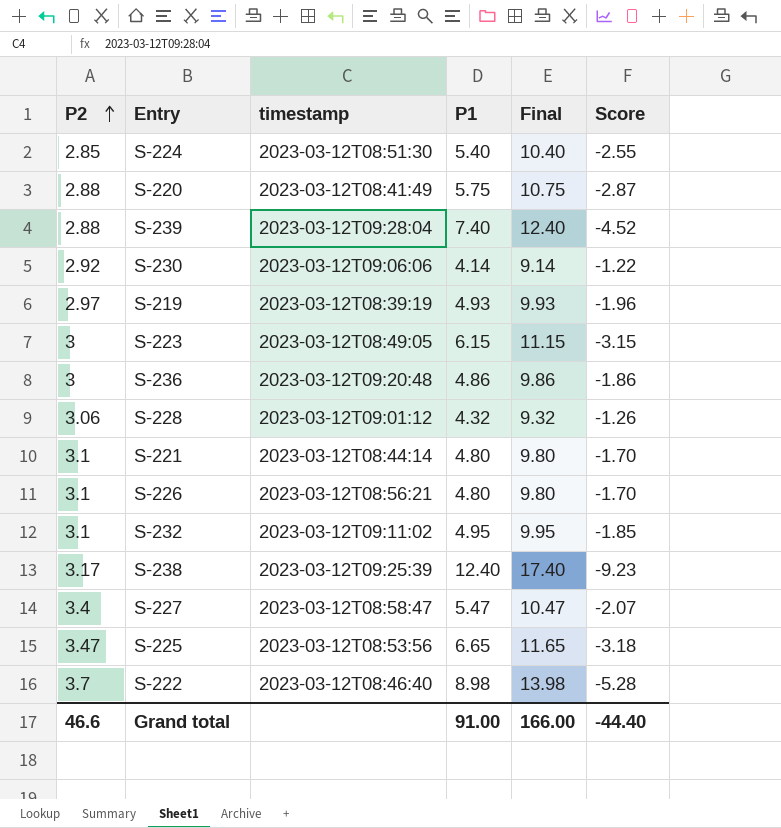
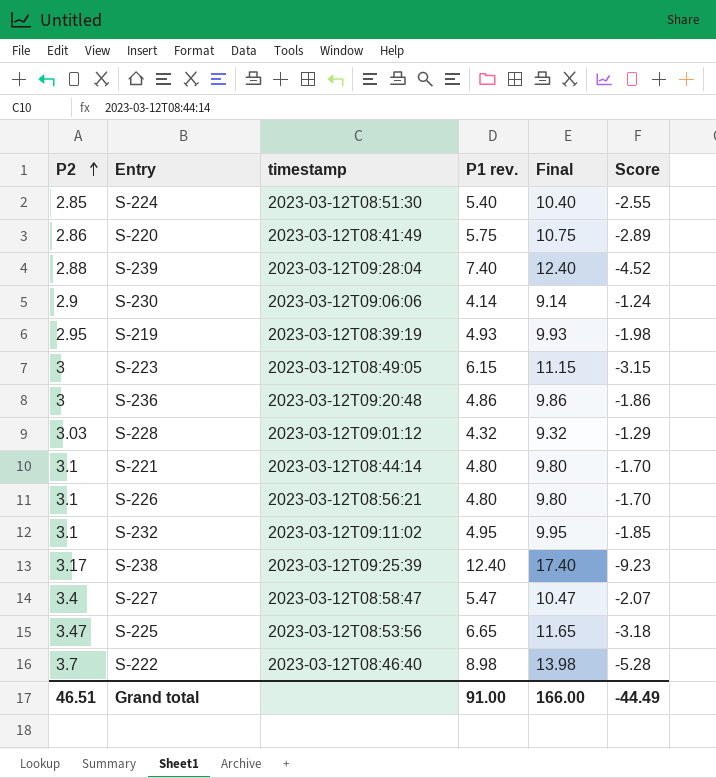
column name: P1 -> P1 rev.
S-220 | P2: 2.88 -> 2.86
S-220 | Score: -2.87 -> -2.89
S-230 | P2: 2.92 -> 2.9
S-230 | Score: -1.22 -> -1.24
S-219 | P2: 2.97 -> 2.95
S-219 | Score: -1.96 -> -1.98
S-228 | P2: 3.06 -> 3.03
S-228 | Score: -1.26 -> -1.29
Grand total | P2: 46.6 -> 46.51
Grand total | Score: -44.40 -> -44.49

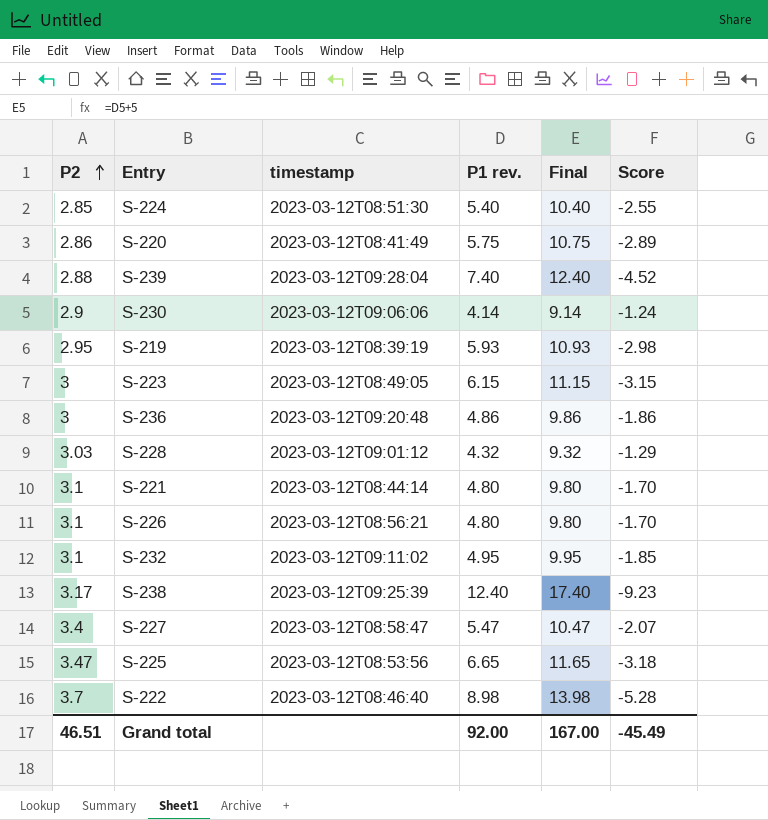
S-219 | P1 rev.: 4.93 -> 5.93
S-219 | Final: 9.93 -> 10.93
S-219 | Score: -1.98 -> -2.98
Grand total | P1 rev.: 91.00 -> 92.00
Grand total | Final: 166.00 -> 167.00
Grand total | Score: -44.49 -> -45.49

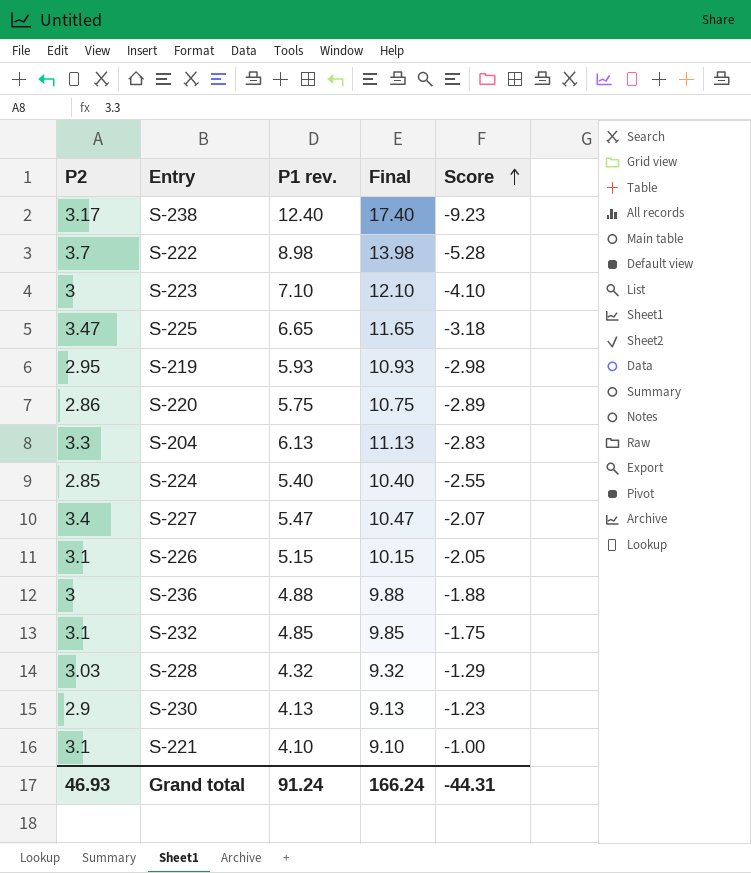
row order: P2 ascending -> Score ascending
column timestamp | position: 3 -> none
row S-239: 2.88 | 2023-03-12T09:28:04 | 7.40 | 12.40 | -4.52 -> none
S-223 | P1 rev.: 6.15 -> 7.10
S-223 | Final: 11.15 -> 12.10
S-223 | Score: -3.15 -> -4.10
row S-204: none -> 3.3 | 6.13 | 11.13 | -2.83
S-226 | P1 rev.: 4.80 -> 5.15
S-226 | Final: 9.80 -> 10.15
S-226 | Score: -1.70 -> -2.05
S-236 | P1 rev.: 4.86 -> 4.88
S-236 | Final: 9.86 -> 9.88
S-236 | Score: -1.86 -> -1.88
S-232 | P1 rev.: 4.95 -> 4.85
S-232 | Final: 9.95 -> 9.85
S-232 | Score: -1.85 -> -1.75
S-230 | P1 rev.: 4.14 -> 4.13
S-230 | Final: 9.14 -> 9.13
S-230 | Score: -1.24 -> -1.23
S-221 | P1 rev.: 4.80 -> 4.10
S-221 | Final: 9.80 -> 9.10
S-221 | Score: -1.70 -> -1.00
Grand total | P2: 46.51 -> 46.93
Grand total | P1 rev.: 92.00 -> 91.24
Grand total | Final: 167.00 -> 166.24
Grand total | Score: -45.49 -> -44.31

